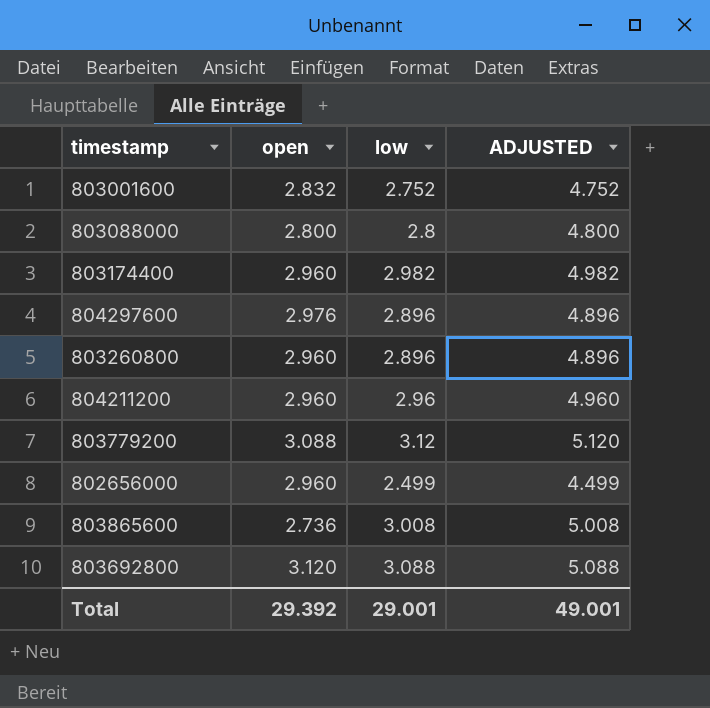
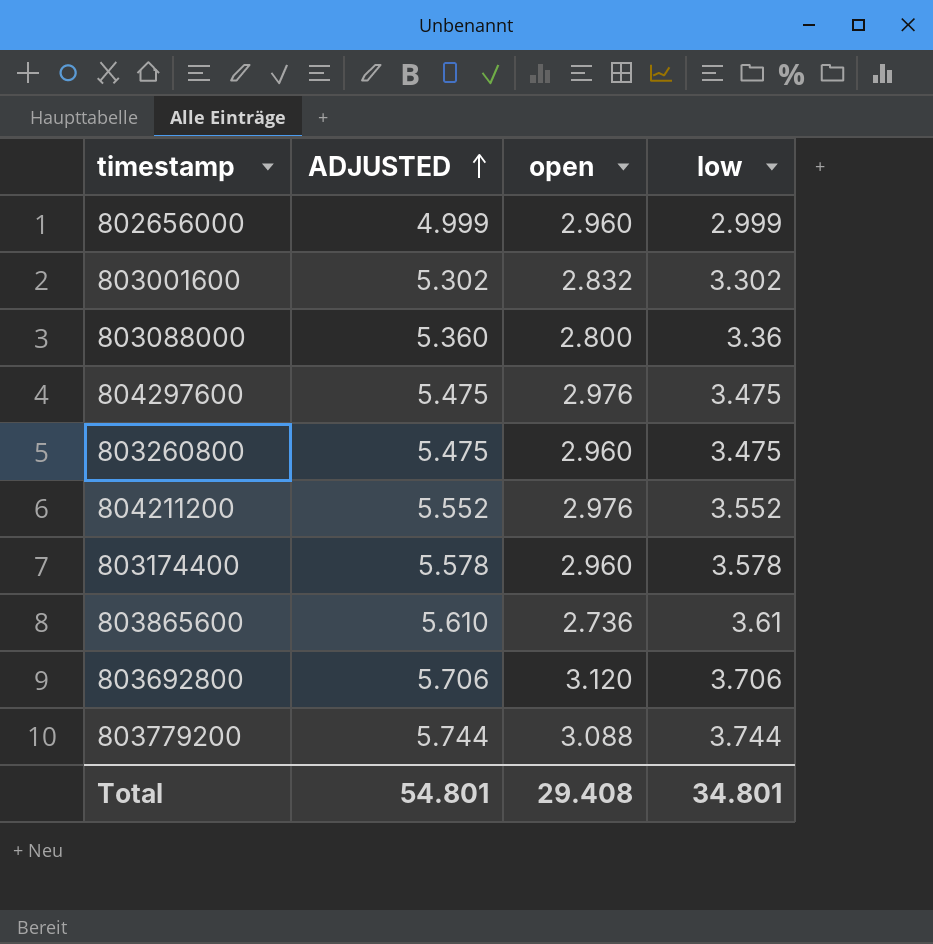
row order: none -> ADJUSTED ascending
column ADJUSTED | position: 4 -> 2
802656000 | ADJUSTED: 4.499 -> 4.999
802656000 | low: 2.499 -> 2.999
803001600 | ADJUSTED: 4.752 -> 5.302
803001600 | low: 2.752 -> 3.302
803088000 | ADJUSTED: 4.800 -> 5.360
803088000 | low: 2.8 -> 3.36
804297600 | ADJUSTED: 4.896 -> 5.475
804297600 | low: 2.896 -> 3.475
803260800 | ADJUSTED: 4.896 -> 5.475
803260800 | low: 2.896 -> 3.475
804211200 | ADJUSTED: 4.960 -> 5.552
804211200 | open: 2.960 -> 2.976
804211200 | low: 2.96 -> 3.552
803174400 | ADJUSTED: 4.982 -> 5.578
803174400 | low: 2.982 -> 3.578
803865600 | ADJUSTED: 5.008 -> 5.610
803865600 | low: 3.008 -> 3.61
803692800 | ADJUSTED: 5.088 -> 5.706
803692800 | low: 3.088 -> 3.706
803779200 | ADJUSTED: 5.120 -> 5.744
803779200 | low: 3.12 -> 3.744
Total | ADJUSTED: 49.001 -> 54.801
Total | open: 29.392 -> 29.408
Total | low: 29.001 -> 34.801

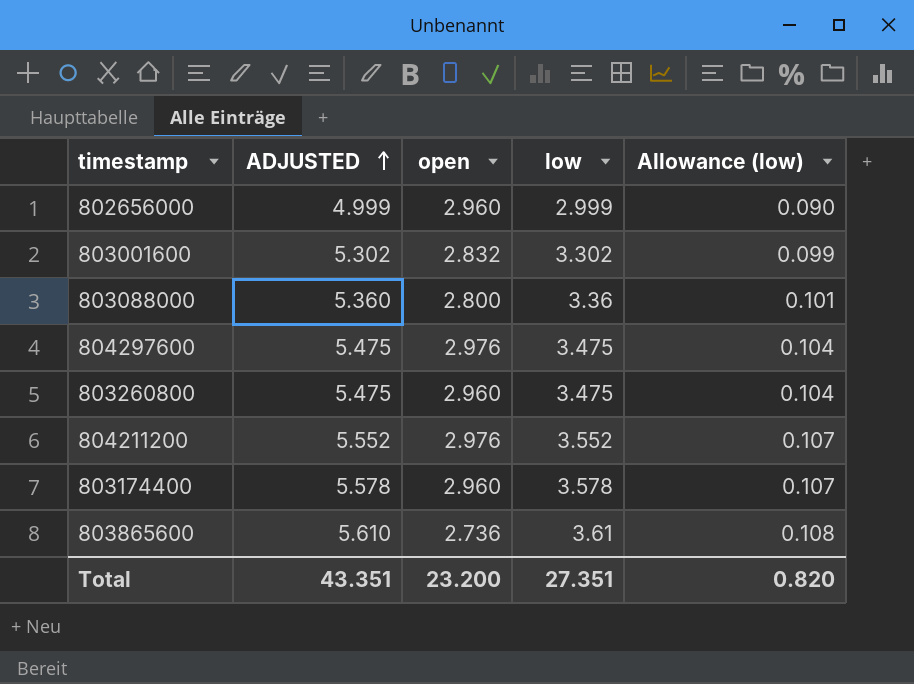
column Allowance (low) | formula: none -> [low] * 0.03
row 803692800: 5.706 | 3.120 | 3.706 -> none
row 803779200: 5.744 | 3.088 | 3.744 -> none
Total | ADJUSTED: 54.801 -> 43.351
Total | open: 29.408 -> 23.200
Total | low: 34.801 -> 27.351

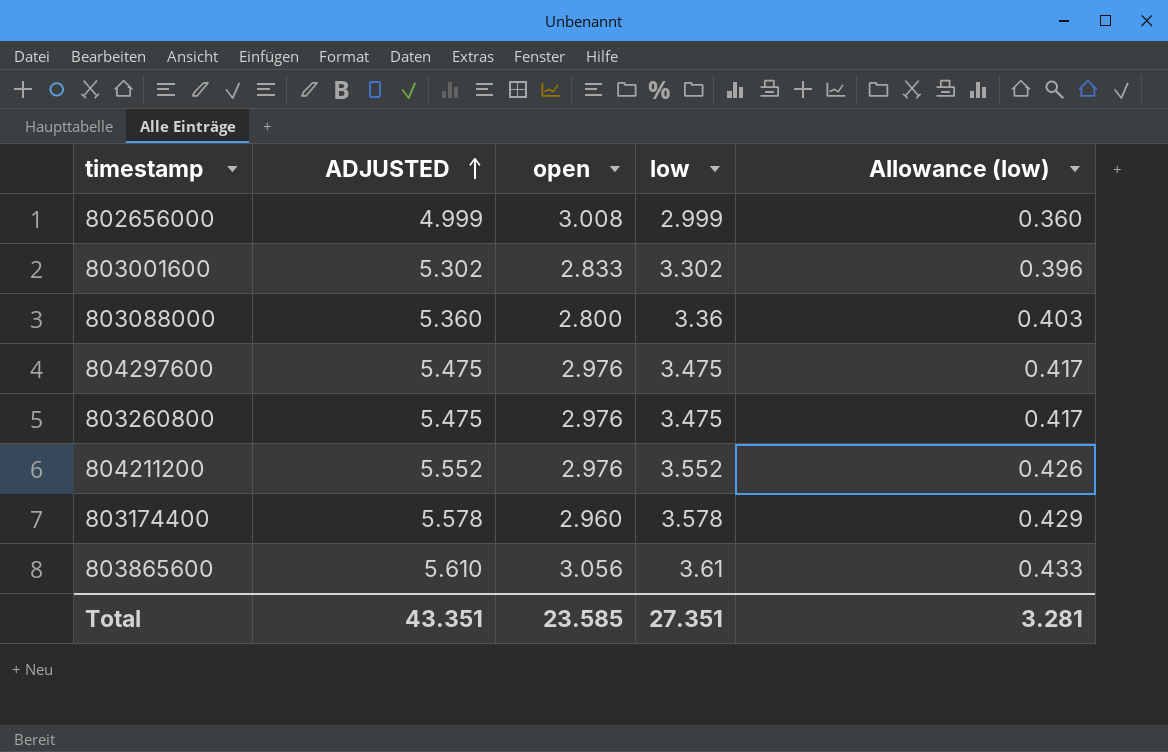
column Allowance (low) | formula: [low] * 0.03 -> [low] * 0.12
802656000 | open: 2.960 -> 3.008
803001600 | open: 2.832 -> 2.833
803260800 | open: 2.960 -> 2.976
803865600 | open: 2.736 -> 3.056
Total | open: 23.200 -> 23.585
Total | Allowance (low): 0.820 -> 3.281

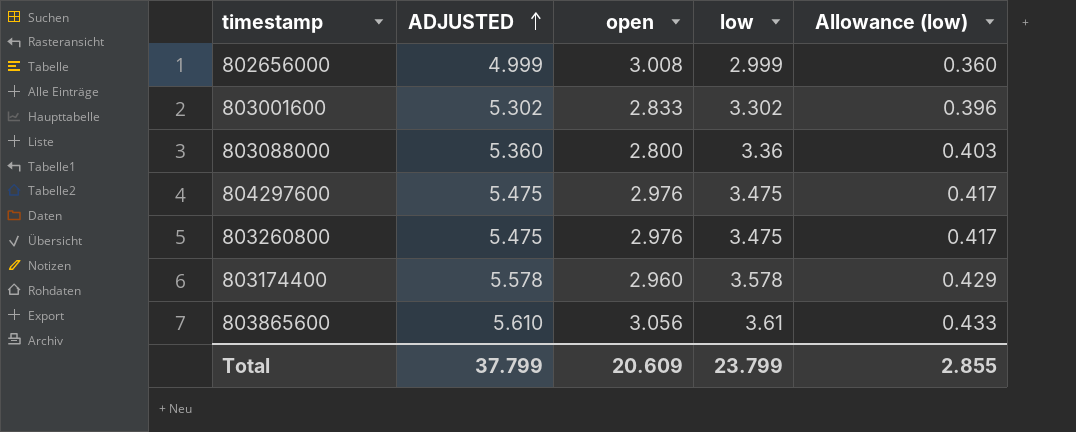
row 804211200: 5.552 | 2.976 | 3.552 | 0.426 -> none
Total | ADJUSTED: 43.351 -> 37.799
Total | open: 23.585 -> 20.609
Total | low: 27.351 -> 23.799
Total | Allowance (low): 3.281 -> 2.855

